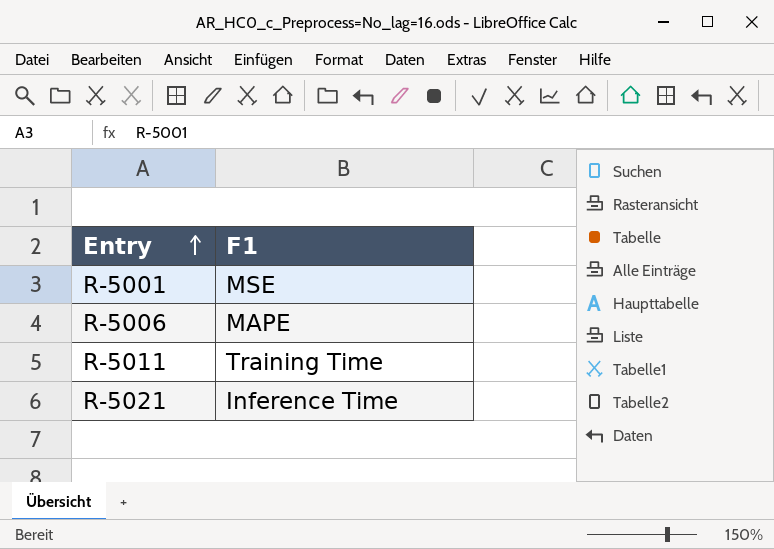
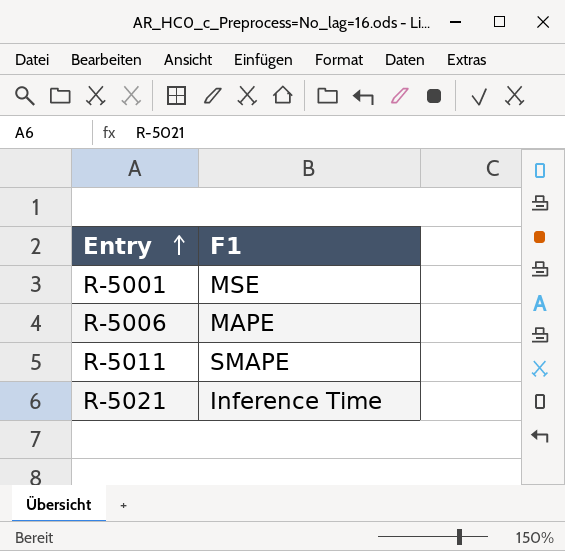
R-5011 | F1: Training Time -> SMAPE

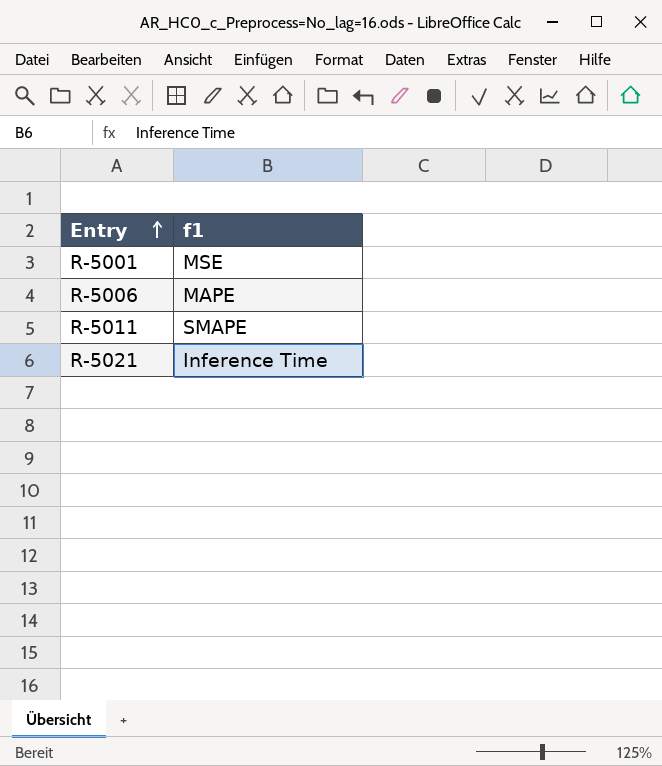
column name: F1 -> f1

